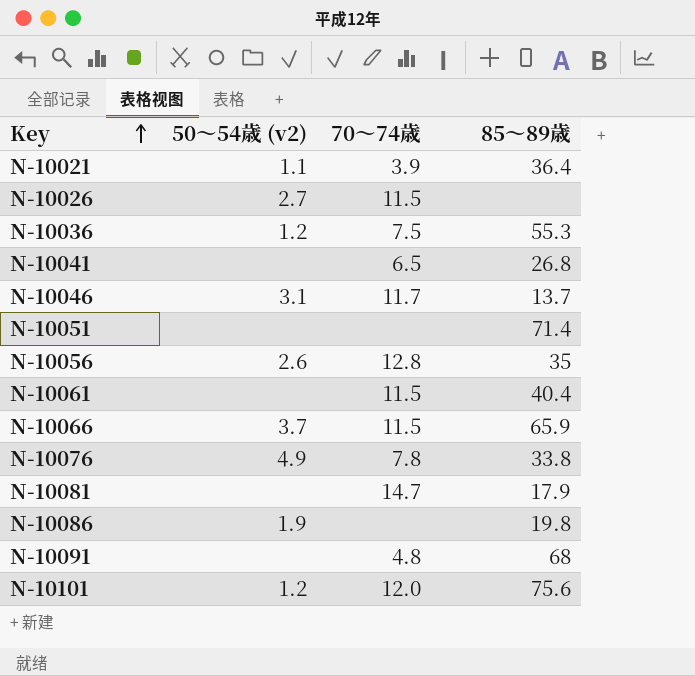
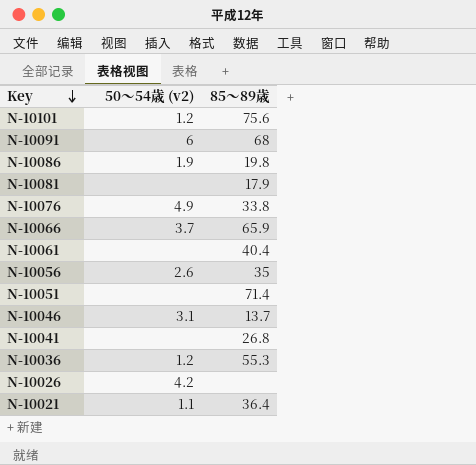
row order: Key ascending -> Key descending
column 70～74歳 | position: 3 -> none
N-10091 | 50～54歳 (v2): none -> 6
N-10026 | 50～54歳 (v2): 2.7 -> 4.2

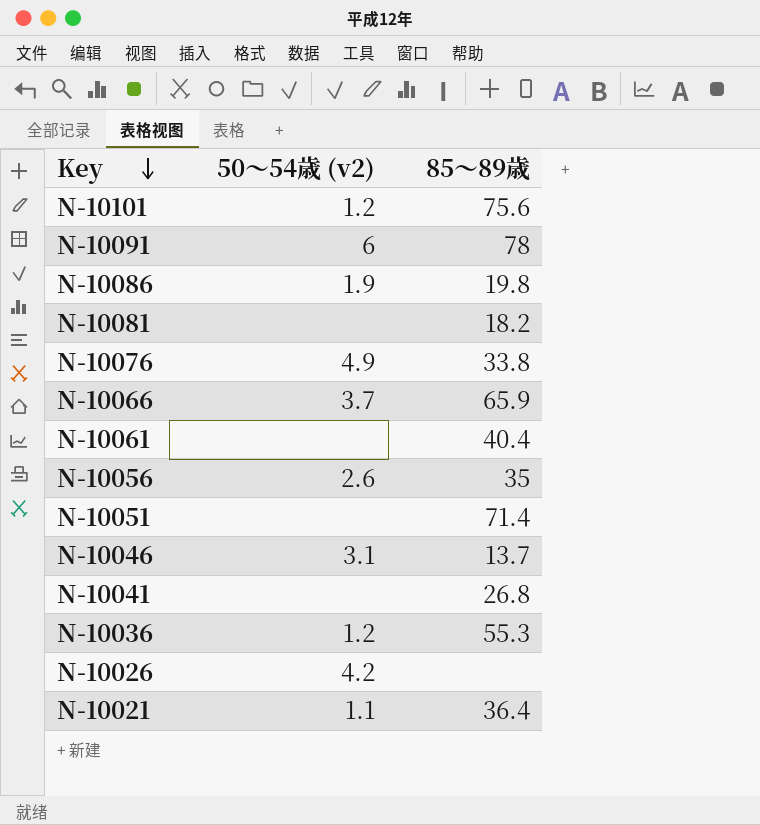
N-10091 | 85～89歳: 68 -> 78
N-10081 | 85～89歳: 17.9 -> 18.2

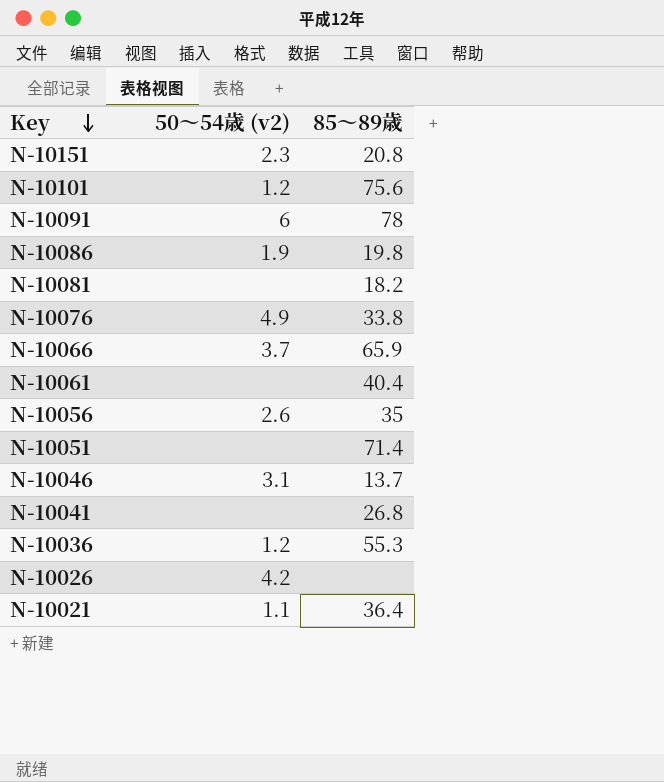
row N-10151: none -> 2.3 | 20.8

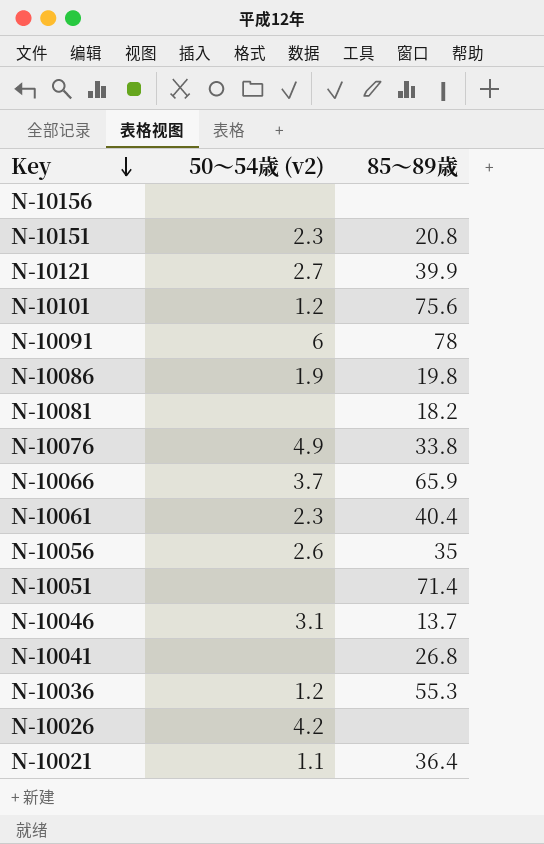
row N-10156: none -> none | none
row N-10121: none -> 2.7 | 39.9
N-10061 | 50～54歳 (v2): none -> 2.3

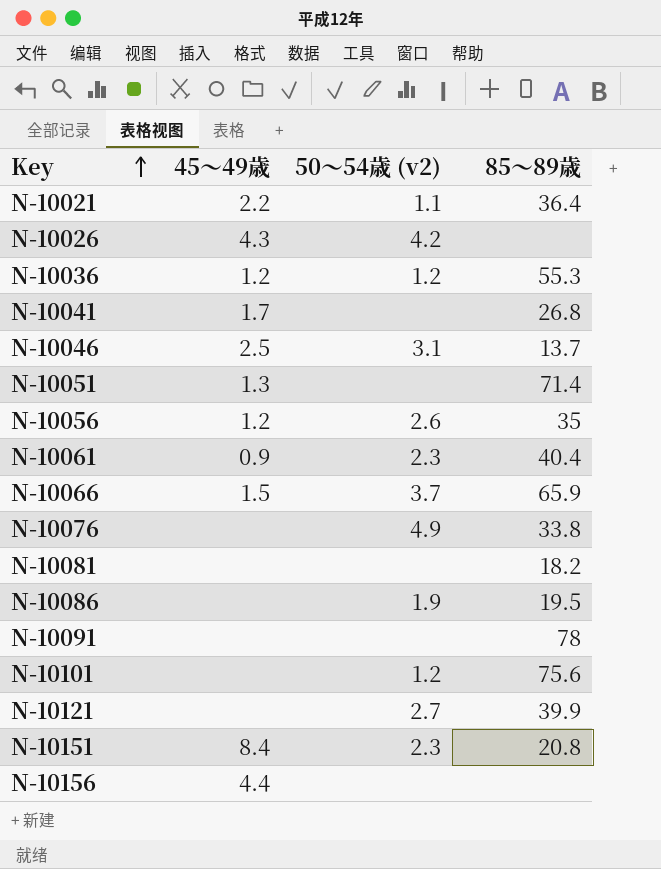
row order: Key descending -> Key ascending
column 45～49歳 | position: none -> 2
N-10086 | 85～89歳: 19.8 -> 19.5
N-10091 | 50～54歳 (v2): 6 -> none

